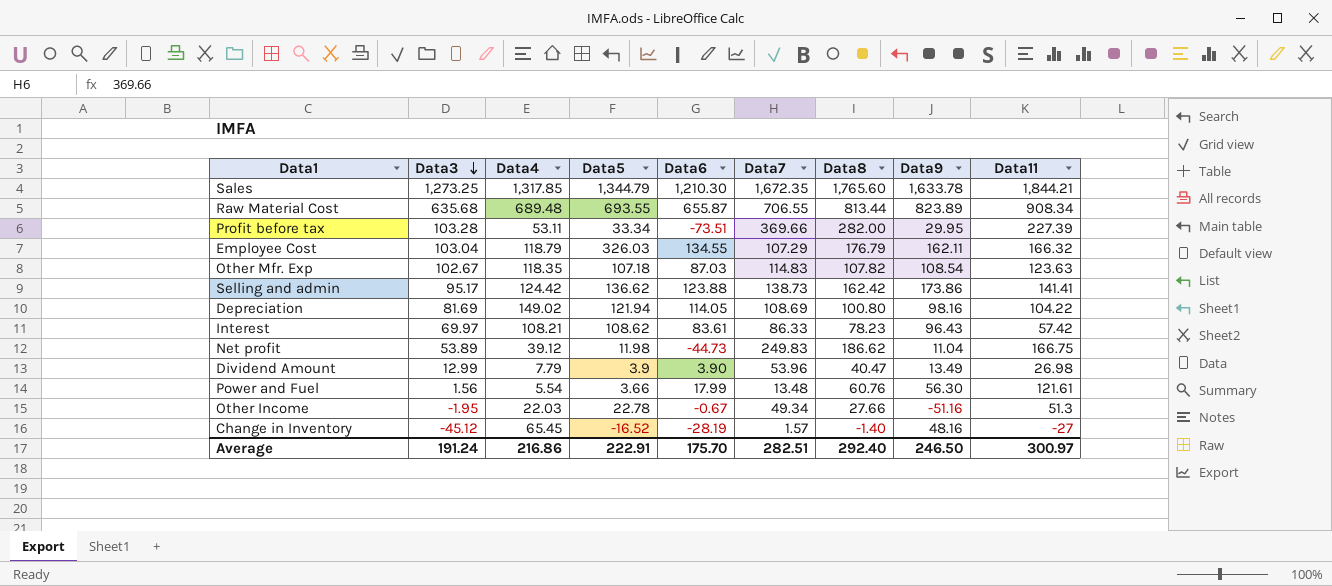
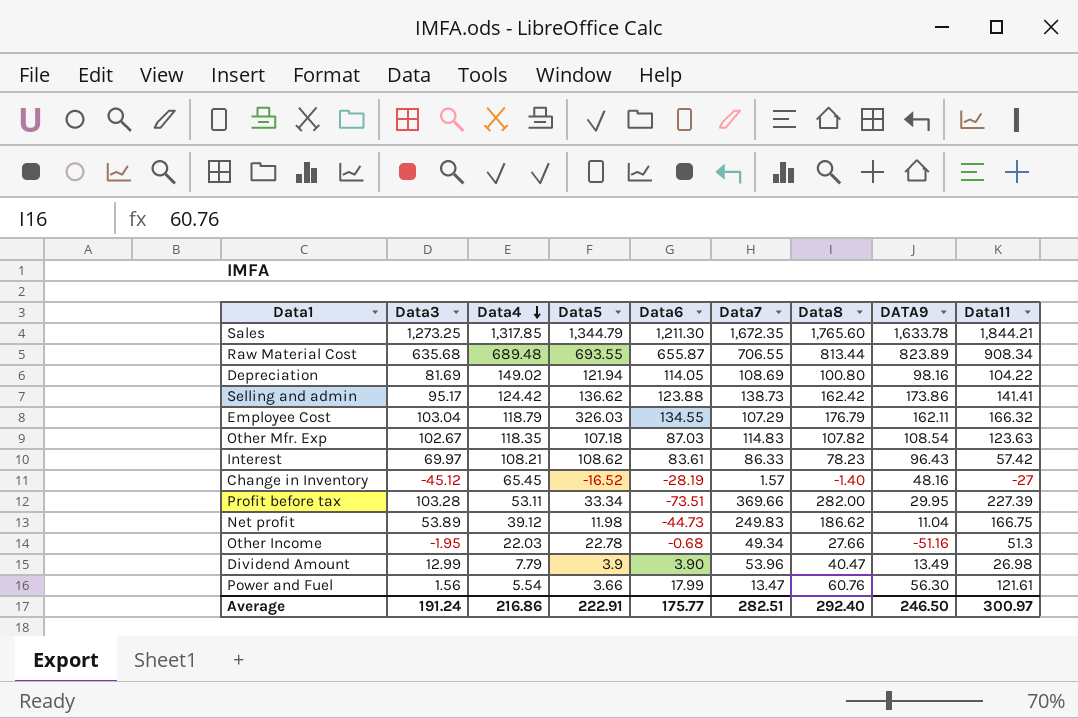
row order: Data3 descending -> Data4 descending
column name: Data9 -> DATA9
Sales | Data6: 1,210.30 -> 1,211.30
Other Income | Data6: -0.67 -> -0.68
Power and Fuel | Data7: 13.48 -> 13.47
Average | Data6: 175.70 -> 175.77

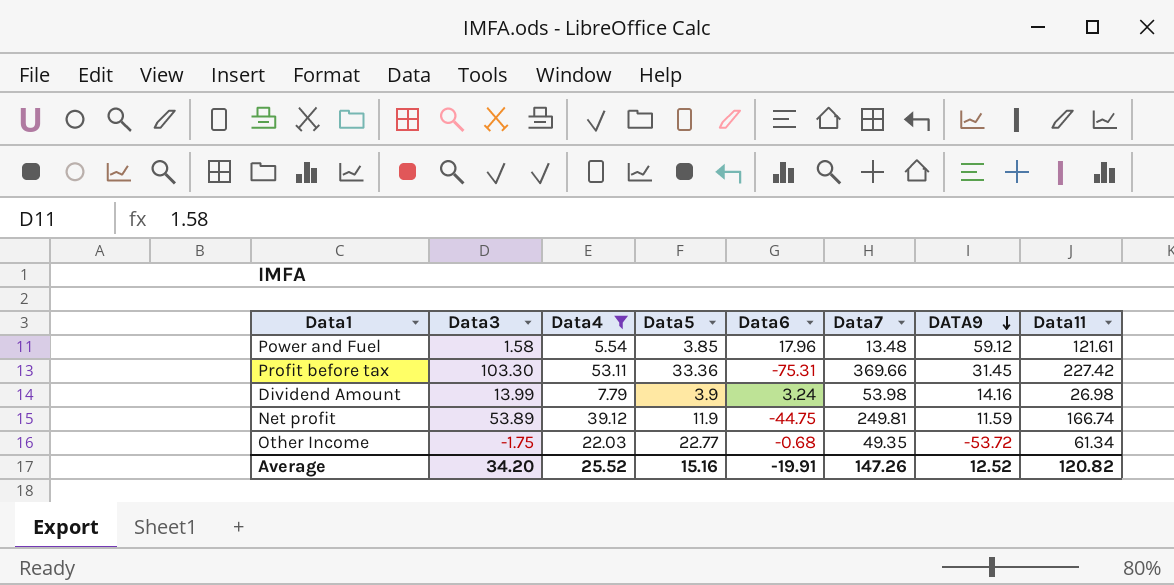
filter: none -> Data4 <= 53.11
row order: Data4 descending -> DATA9 descending
column Data8 | position: 7 -> none
Power and Fuel | Data3: 1.56 -> 1.58
Power and Fuel | Data5: 3.66 -> 3.85
Power and Fuel | Data6: 17.99 -> 17.96
Power and Fuel | Data7: 13.47 -> 13.48
Power and Fuel | DATA9: 56.30 -> 59.12
Profit before tax | Data3: 103.28 -> 103.30
Profit before tax | Data5: 33.34 -> 33.36
Profit before tax | Data6: -73.51 -> -75.31
Profit before tax | DATA9: 29.95 -> 31.45
Profit before tax | Data11: 227.39 -> 227.42
Dividend Amount | Data3: 12.99 -> 13.99
Dividend Amount | Data6: 3.90 -> 3.24
Dividend Amount | Data7: 53.96 -> 53.98
Dividend Amount | DATA9: 13.49 -> 14.16
Net profit | Data5: 11.98 -> 11.9
Net profit | Data6: -44.73 -> -44.75
Net profit | Data7: 249.83 -> 249.81
Net profit | DATA9: 11.04 -> 11.59
Net profit | Data11: 166.75 -> 166.74
Other Income | Data3: -1.95 -> -1.75
Other Income | Data5: 22.78 -> 22.77
Other Income | Data7: 49.34 -> 49.35
Other Income | DATA9: -51.16 -> -53.72
Other Income | Data11: 51.3 -> 61.34
Average | Data3: 191.24 -> 34.20
Average | Data4: 216.86 -> 25.52
Average | Data5: 222.91 -> 15.16
Average | Data6: 175.77 -> -19.91
Average | Data7: 282.51 -> 147.26
Average | DATA9: 246.50 -> 12.52
Average | Data11: 300.97 -> 120.82

